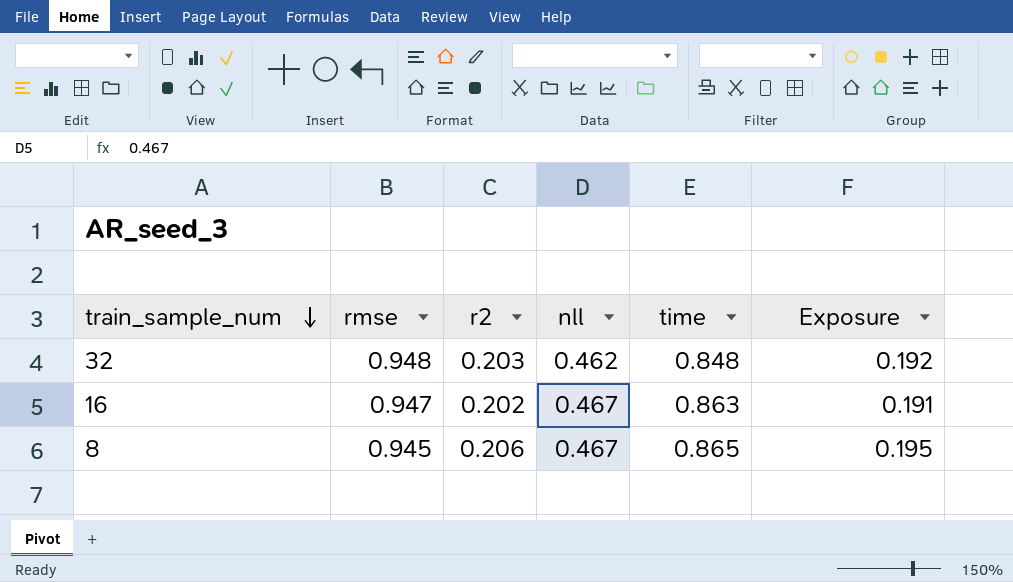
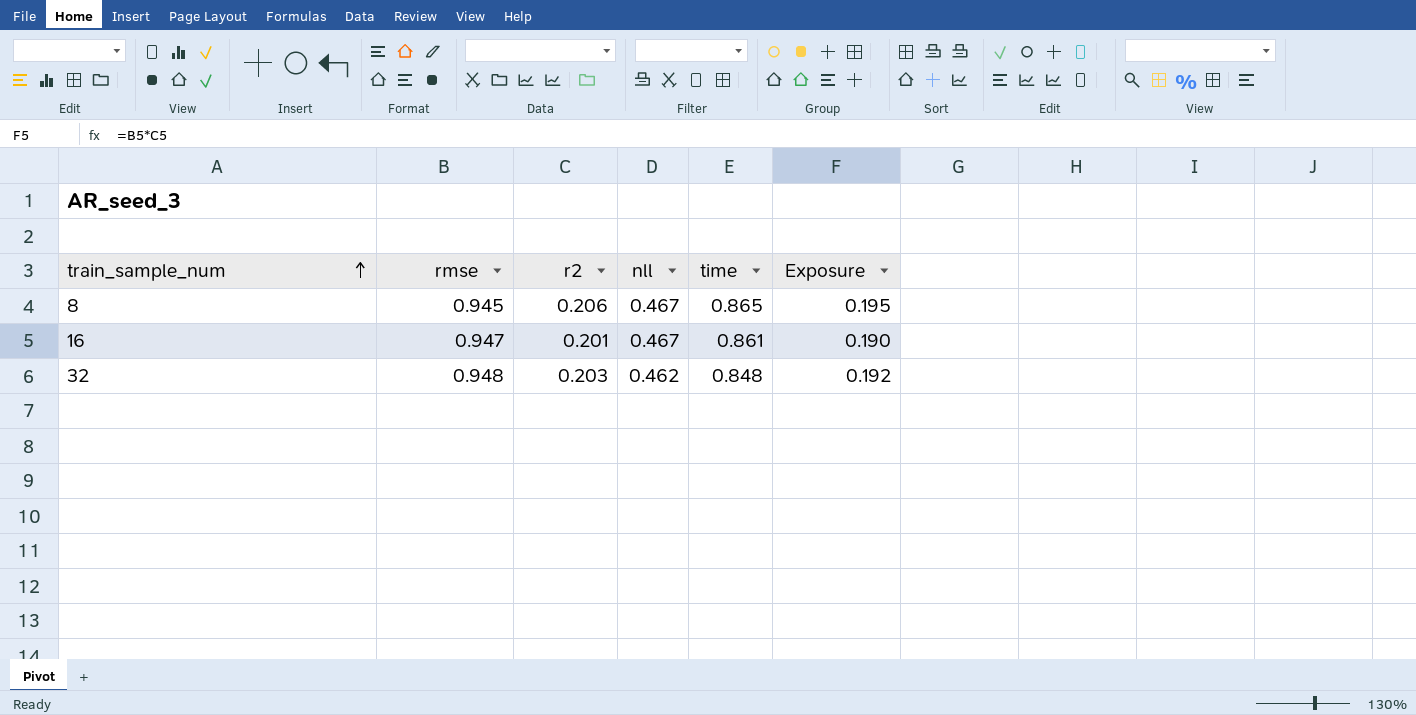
row order: train_sample_num descending -> train_sample_num ascending
16 | r2: 0.202 -> 0.201
16 | time: 0.863 -> 0.861
16 | Exposure: 0.191 -> 0.190

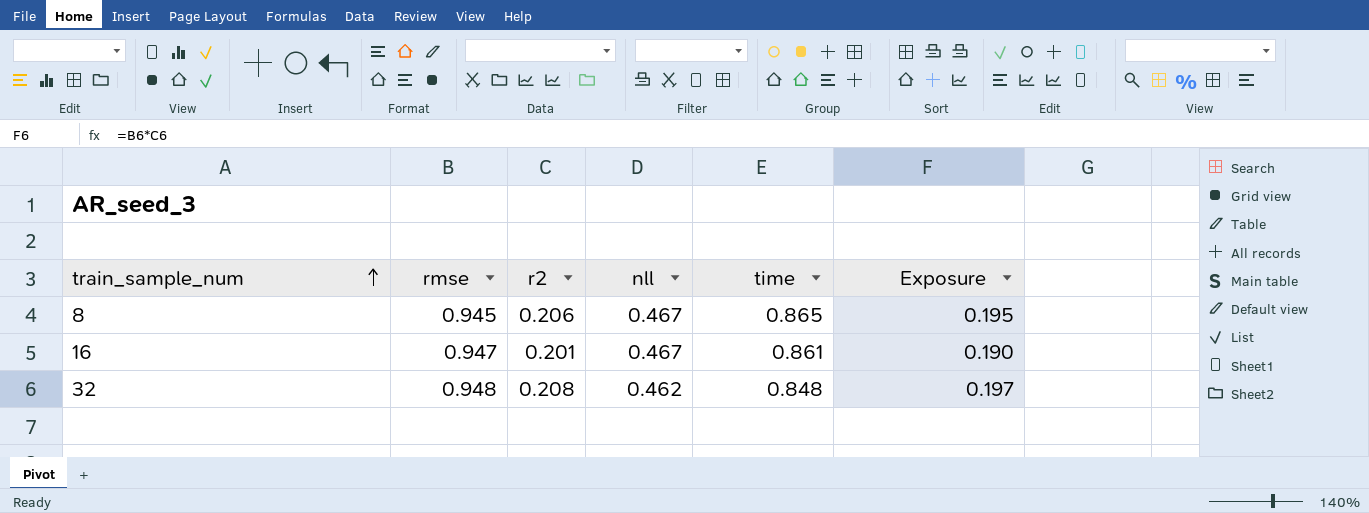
32 | r2: 0.203 -> 0.208
32 | Exposure: 0.192 -> 0.197

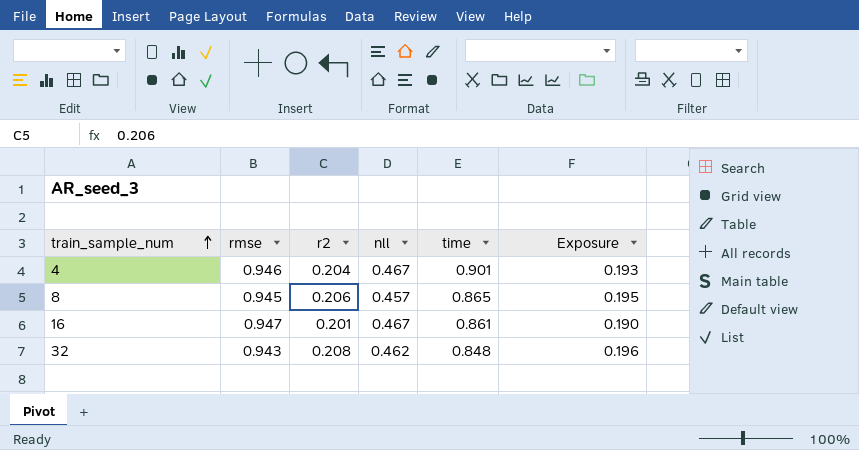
row 4: none -> 0.946 | 0.204 | 0.467 | 0.901 | 0.193
8 | nll: 0.467 -> 0.457
32 | rmse: 0.948 -> 0.943
32 | Exposure: 0.197 -> 0.196

